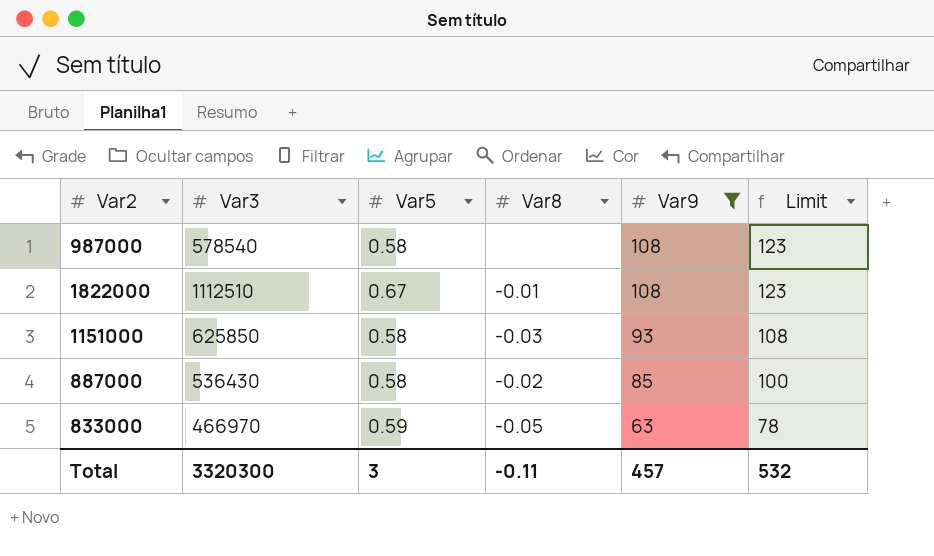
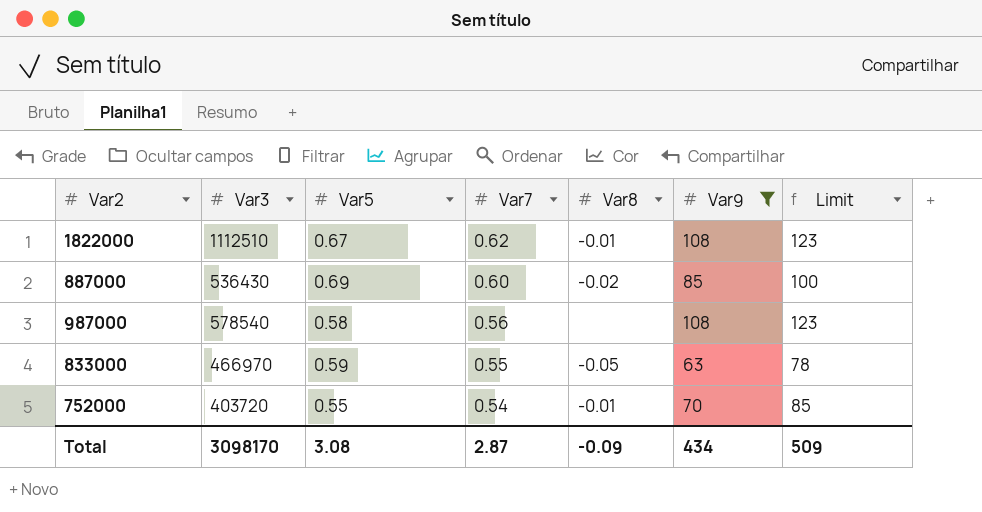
row order: Var9 descending -> Var7 descending
column Var7 | position: none -> 4
row 1151000: 625850 | 0.58 | -0.03 | 93 | 108 -> none
887000 | Var5: 0.58 -> 0.69
row 752000: none -> 403720 | 0.55 | 0.54 | -0.01 | 70 | 85
Total | Var3: 3320300 -> 3098170
Total | Var5: 3 -> 3.08
Total | Var8: -0.11 -> -0.09
Total | Var9: 457 -> 434
Total | Limit: 532 -> 509

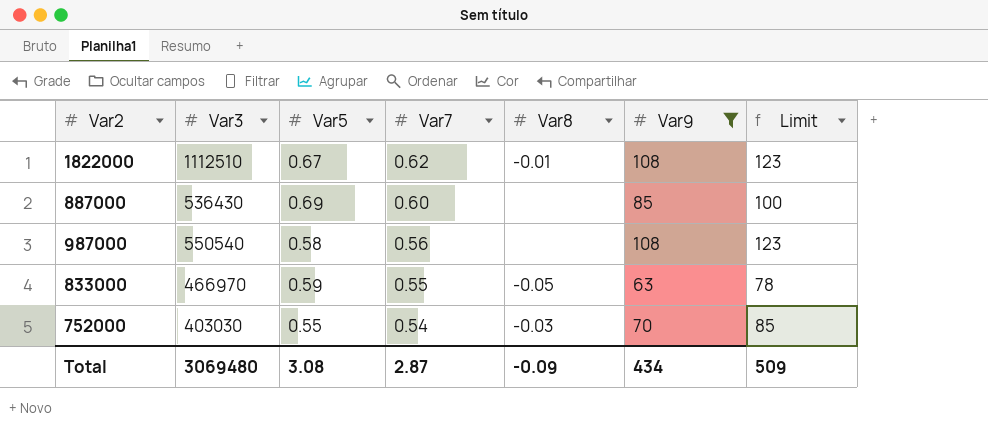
887000 | Var8: -0.02 -> none
987000 | Var3: 578540 -> 550540
752000 | Var3: 403720 -> 403030
752000 | Var8: -0.01 -> -0.03
Total | Var3: 3098170 -> 3069480

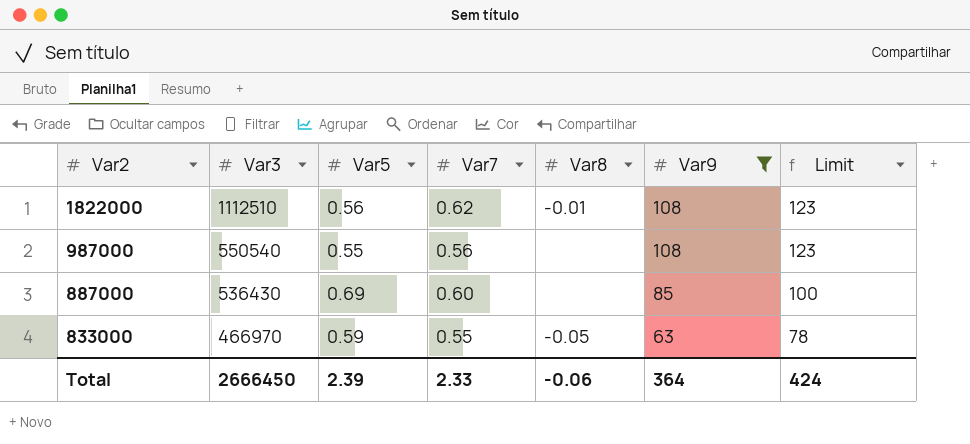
row order: Var7 descending -> Var2 descending
row 752000: 403030 | 0.55 | 0.54 | -0.03 | 70 | 85 -> none
1822000 | Var5: 0.67 -> 0.56
987000 | Var5: 0.58 -> 0.55
Total | Var3: 3069480 -> 2666450
Total | Var5: 3.08 -> 2.39
Total | Var7: 2.87 -> 2.33
Total | Var8: -0.09 -> -0.06
Total | Var9: 434 -> 364
Total | Limit: 509 -> 424

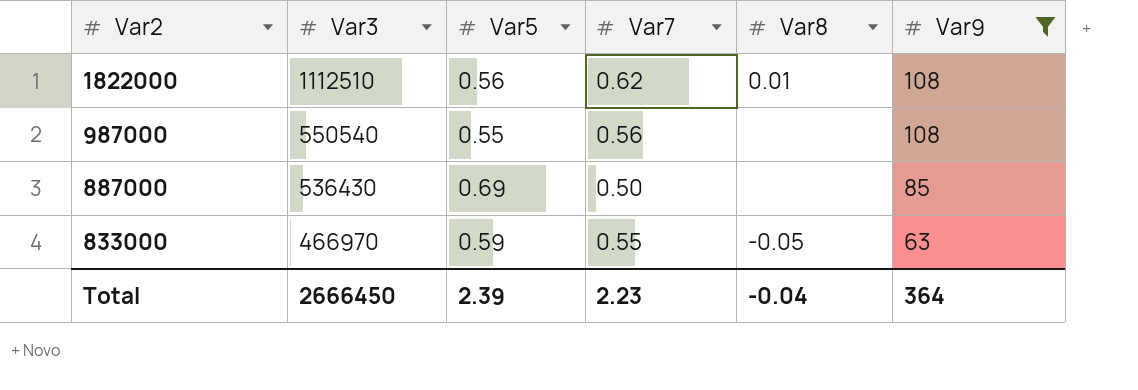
column Limit | formula: [Var9] + 15 -> none
1822000 | Var8: -0.01 -> 0.01
887000 | Var7: 0.60 -> 0.50
Total | Var7: 2.33 -> 2.23
Total | Var8: -0.06 -> -0.04

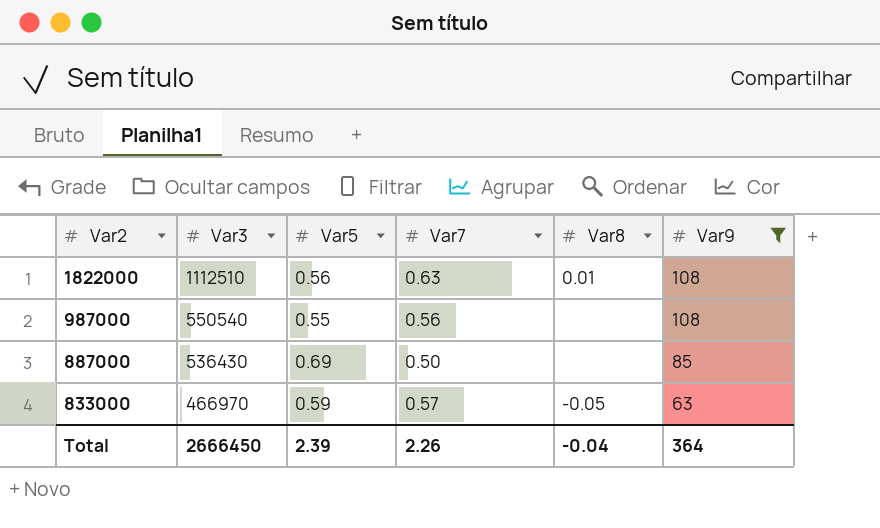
1822000 | Var7: 0.62 -> 0.63
833000 | Var7: 0.55 -> 0.57
Total | Var7: 2.23 -> 2.26

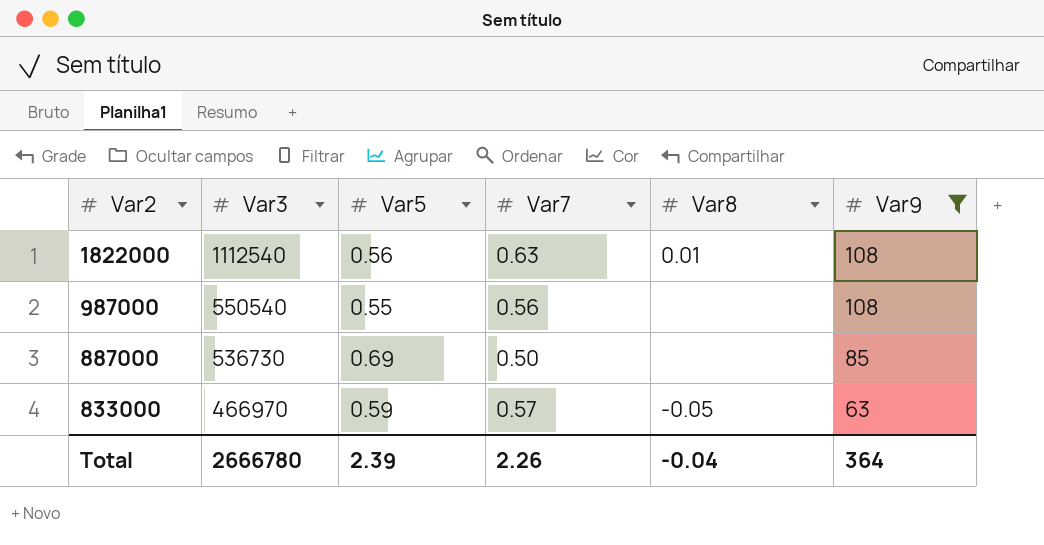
1822000 | Var3: 1112510 -> 1112540
887000 | Var3: 536430 -> 536730
Total | Var3: 2666450 -> 2666780

